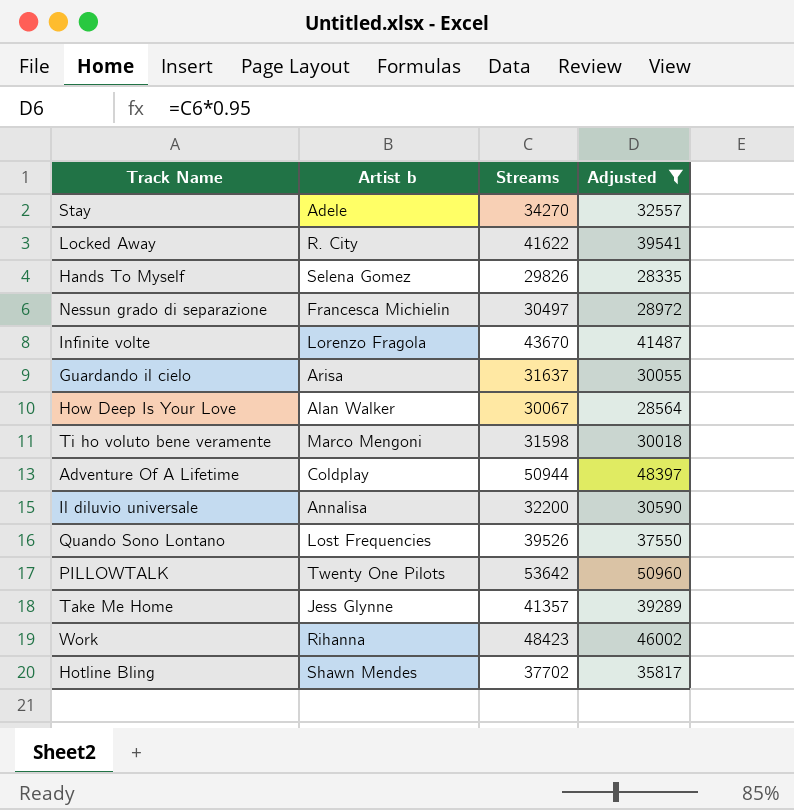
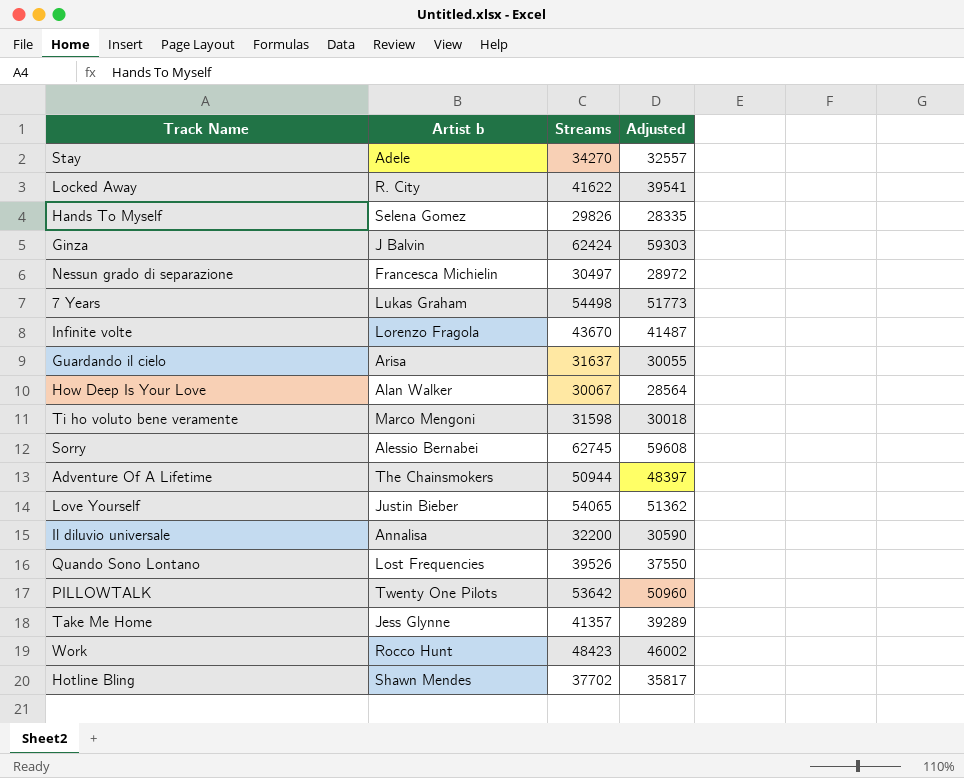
filter: Adjusted <= 50960 -> none
Adventure Of A Lifetime | Artist b: Coldplay -> The Chainsmokers
Work | Artist b: Rihanna -> Rocco Hunt

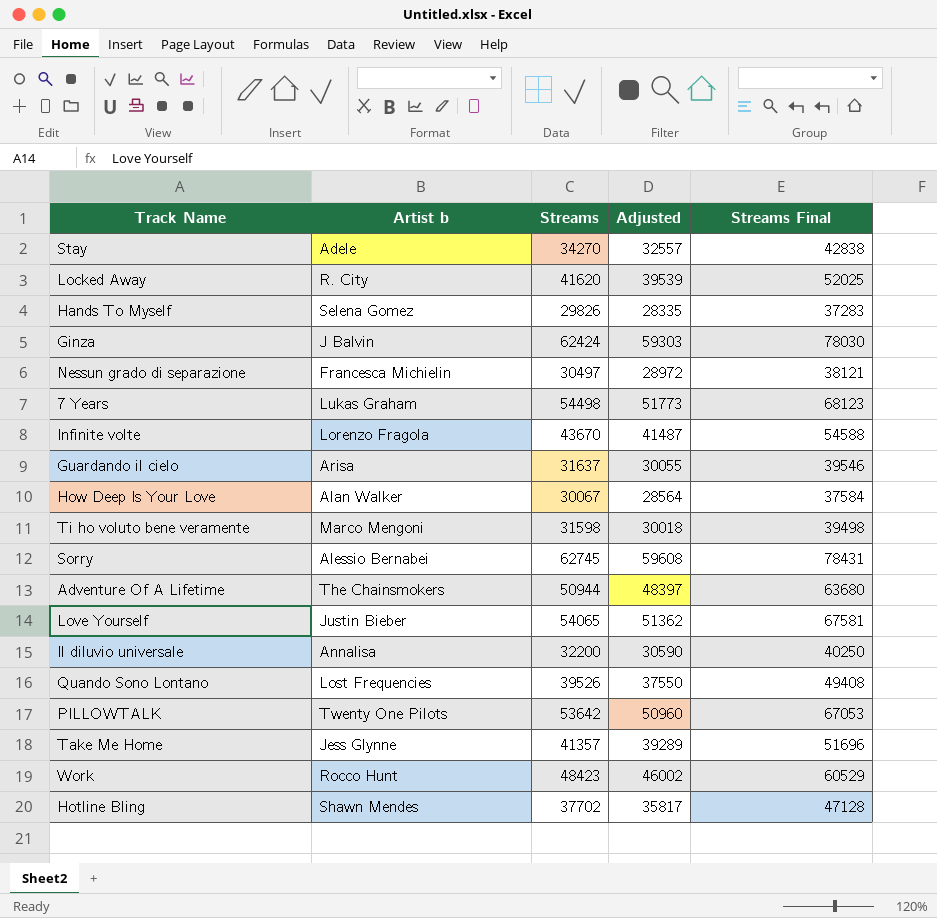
column Streams Final | formula: none -> [Streams] * 1.25
Locked Away | Streams: 41622 -> 41620
Locked Away | Adjusted: 39541 -> 39539

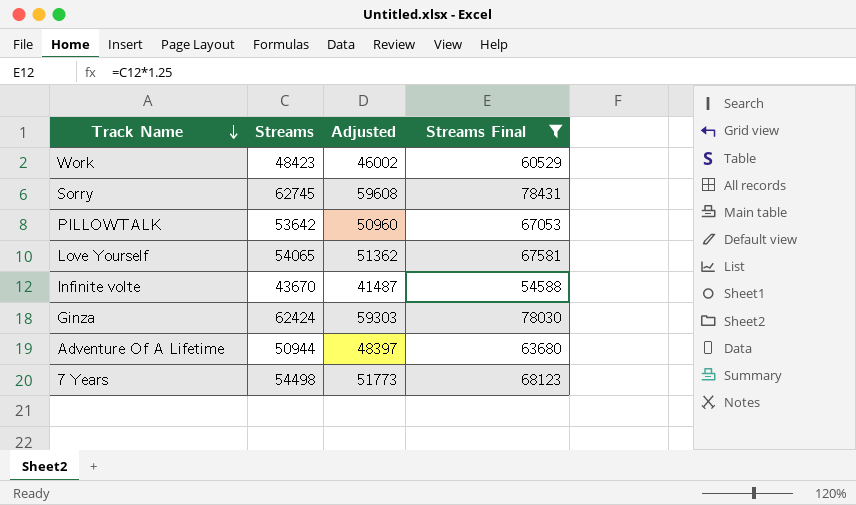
filter: none -> Streams Final >= 54588
row order: none -> Track Name descending
column Artist b | position: 2 -> none

